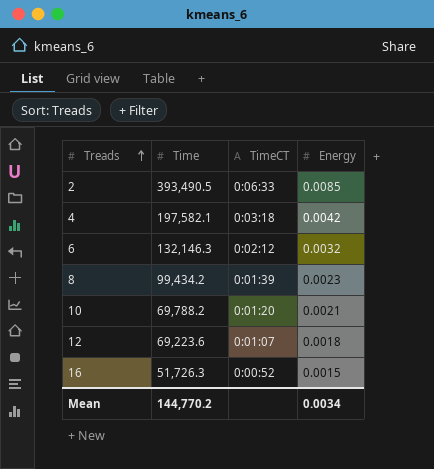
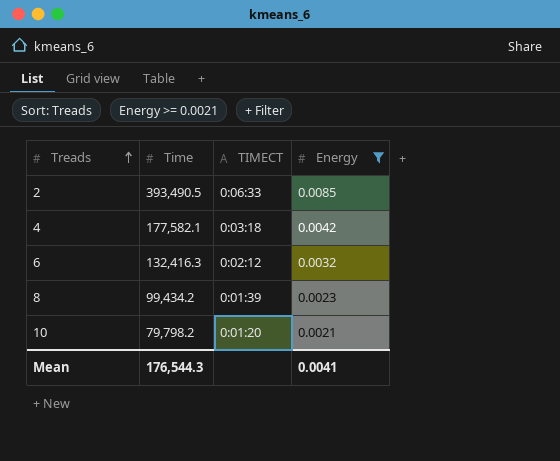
filter: none -> Energy >= 0.0021
column name: TimeCT -> TIMECT
4 | Time: 197,582.1 -> 177,582.1
6 | Time: 132,146.3 -> 132,416.3
10 | Time: 69,788.2 -> 79,798.2
Mean | Time: 144,770.2 -> 176,544.3
Mean | Energy: 0.0034 -> 0.0041

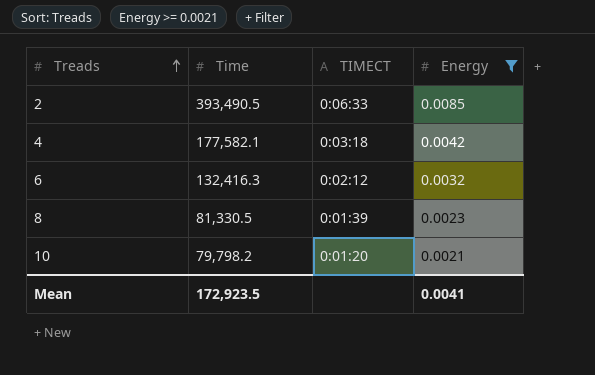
8 | Time: 99,434.2 -> 81,330.5
Mean | Time: 176,544.3 -> 172,923.5

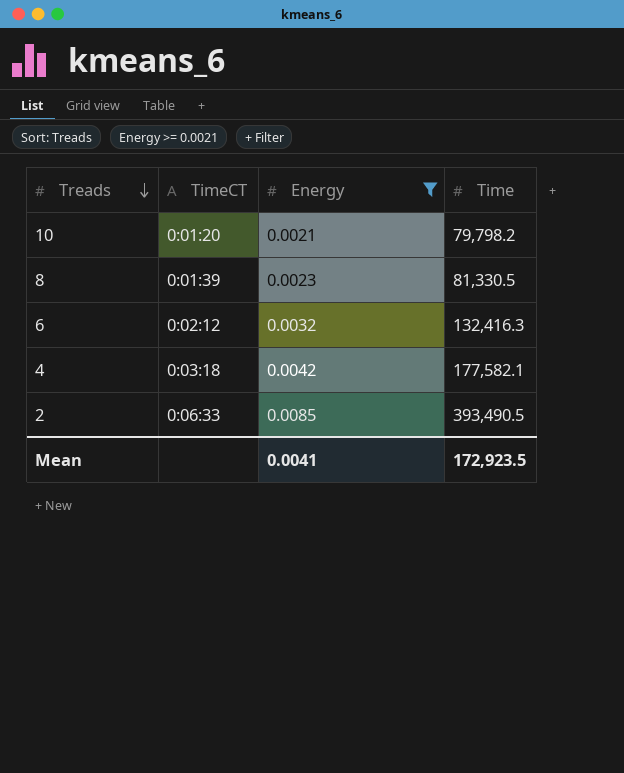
row order: Treads ascending -> Treads descending
column name: TIMECT -> TimeCT
column Time | position: 2 -> 4

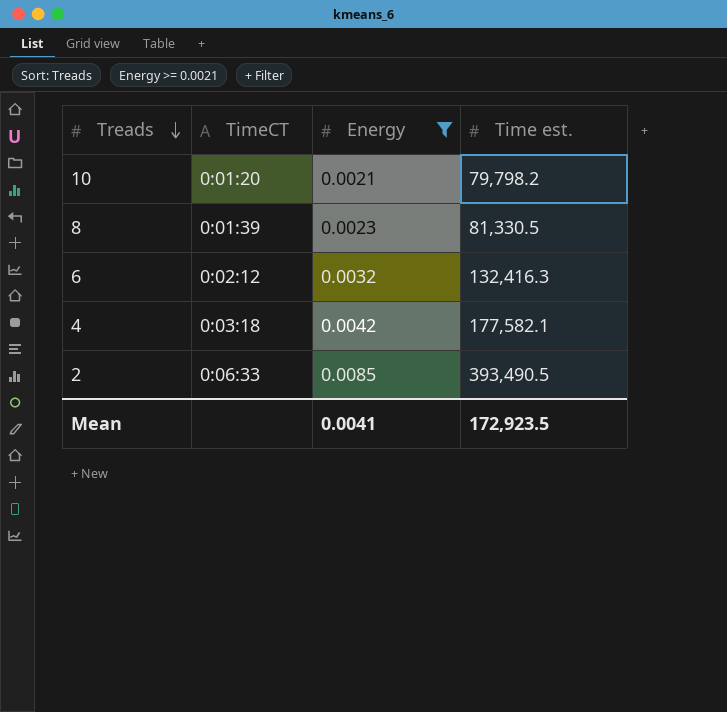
column name: Time -> Time est.

